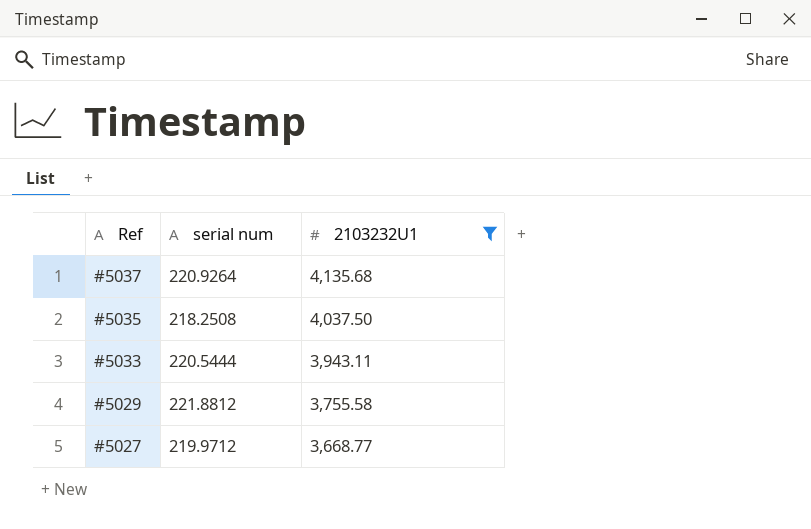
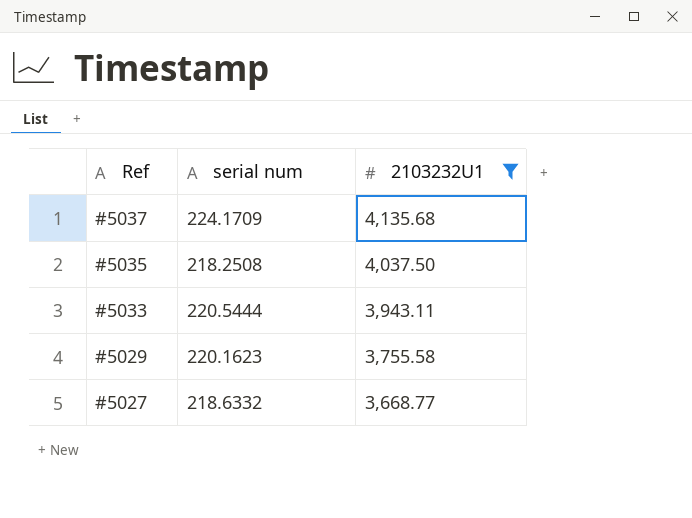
#5037 | serial num: 220.9264 -> 224.1709
#5029 | serial num: 221.8812 -> 220.1623
#5027 | serial num: 219.9712 -> 218.6332

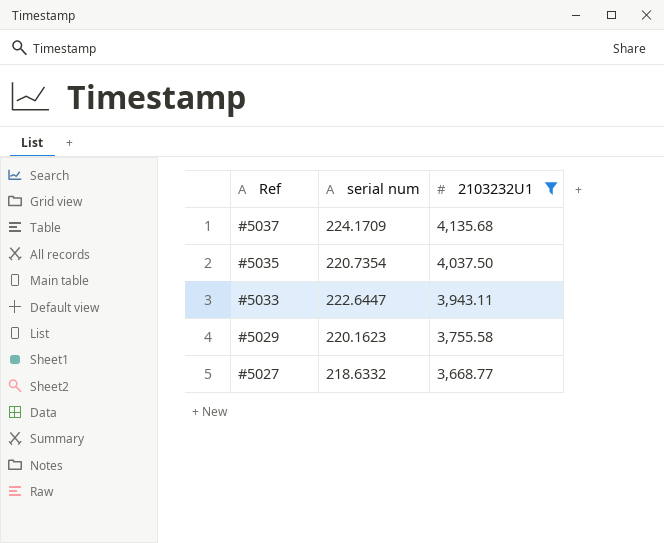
#5035 | serial num: 218.2508 -> 220.7354
#5033 | serial num: 220.5444 -> 222.6447

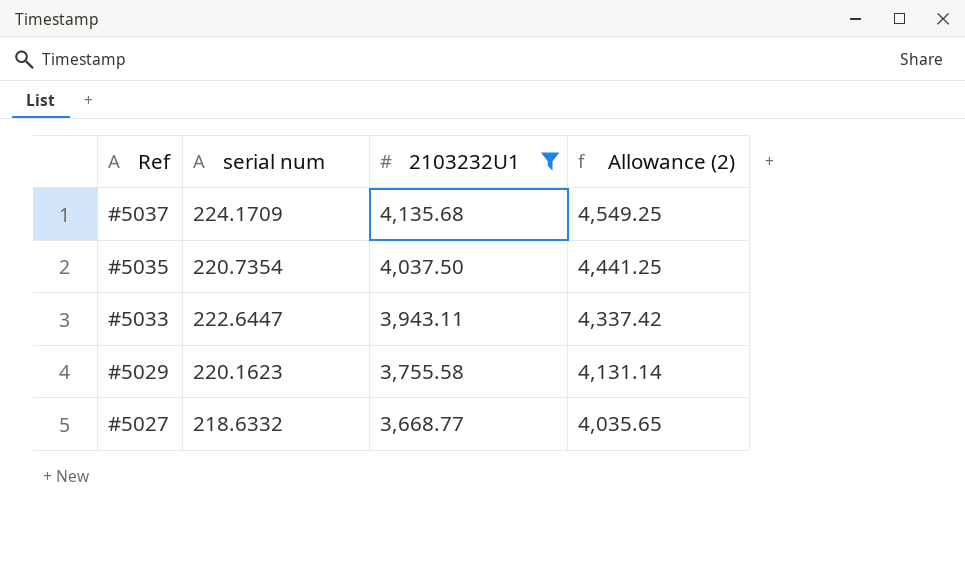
column Allowance (2) | formula: none -> [2103232U1] * 1.1

